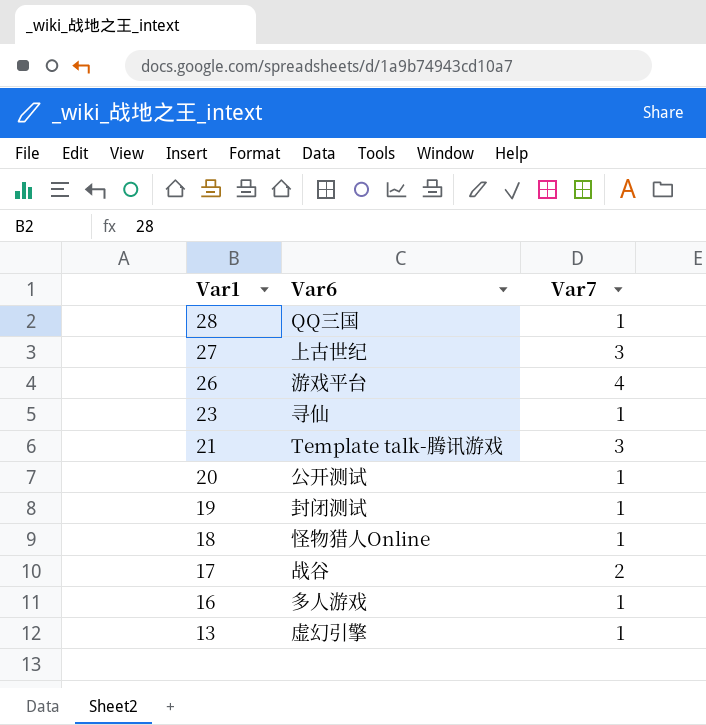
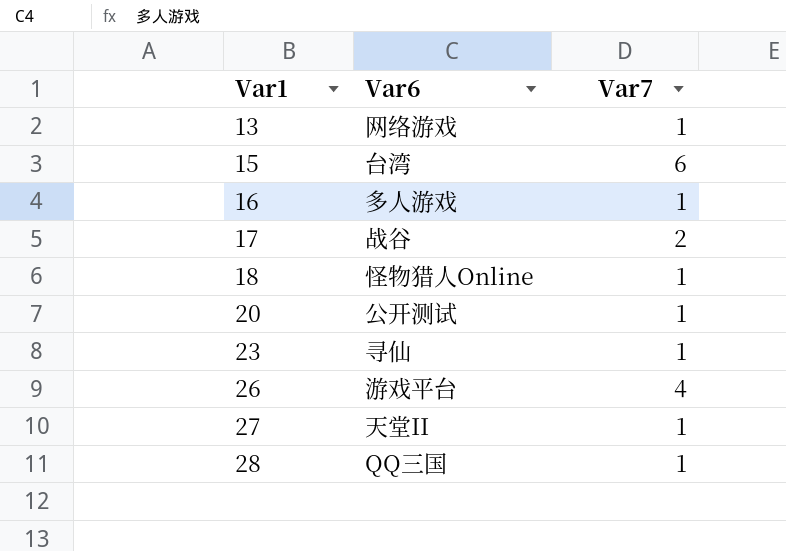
row order: Var1 descending -> Var1 ascending
row 21: Template talk-腾讯游戏 | 3 -> none
row 19: 封闭测试 | 1 -> none
13 | Var6: 虚幻引擎 -> 网络游戏
row 15: none -> 台湾 | 6
27 | Var6: 上古世纪 -> 天堂II
27 | Var7: 3 -> 1

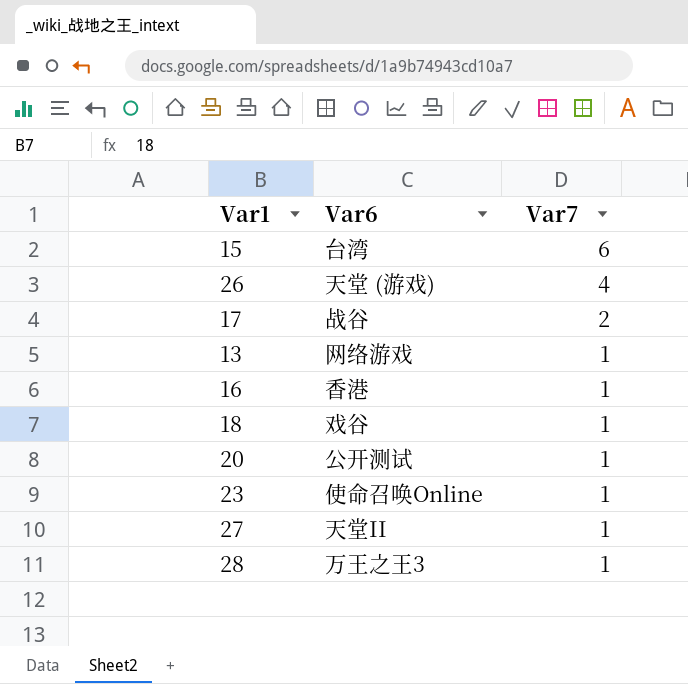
row order: Var1 ascending -> Var7 descending
26 | Var6: 游戏平台 -> 天堂 (游戏)
16 | Var6: 多人游戏 -> 香港
18 | Var6: 怪物猎人Online -> 戏谷
23 | Var6: 寻仙 -> 使命召唤Online
28 | Var6: QQ三国 -> 万王之王3

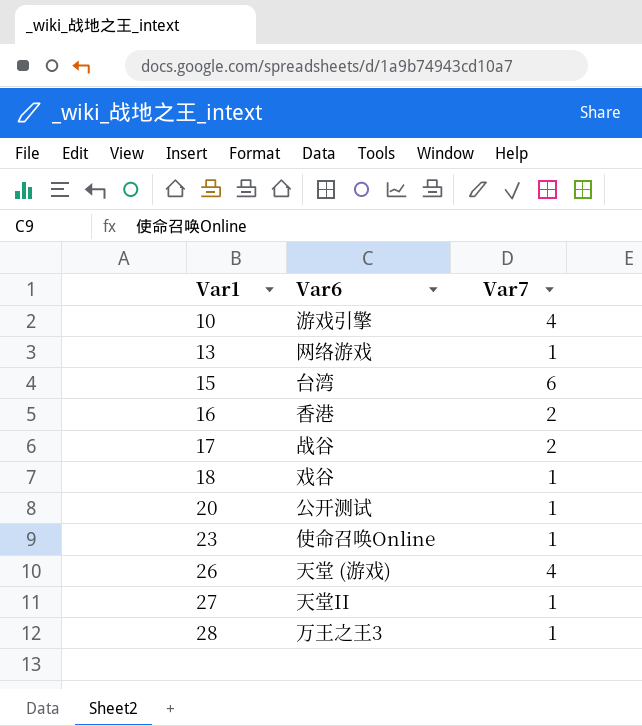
row order: Var7 descending -> Var1 ascending
row 10: none -> 游戏引擎 | 4
16 | Var7: 1 -> 2

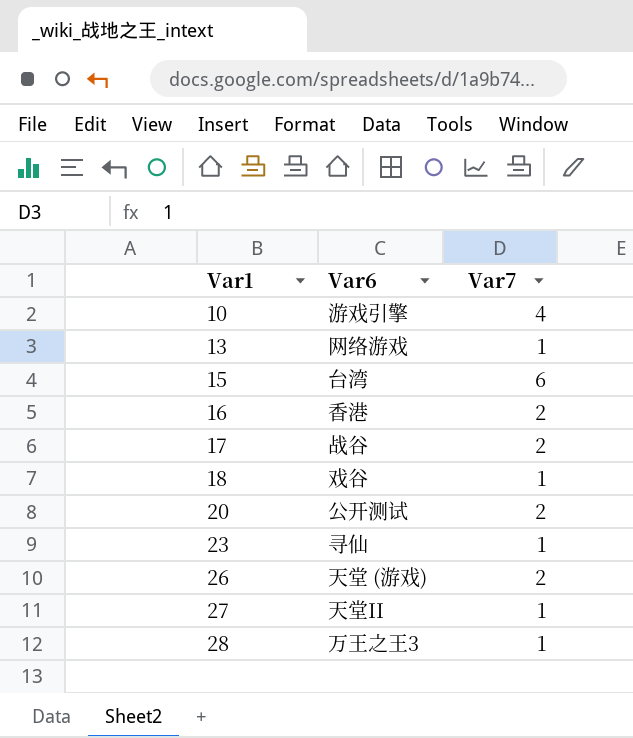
20 | Var7: 1 -> 2
23 | Var6: 使命召唤Online -> 寻仙
26 | Var7: 4 -> 2

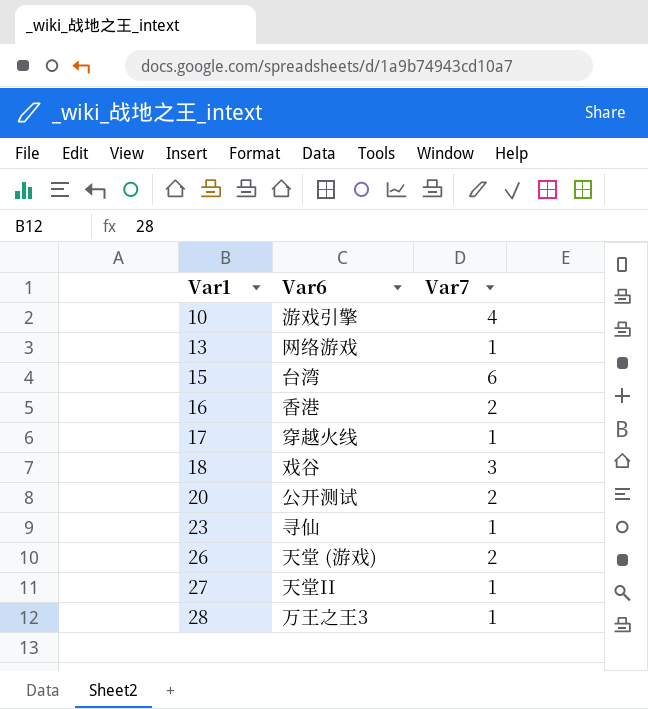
17 | Var6: 战谷 -> 穿越火线
17 | Var7: 2 -> 1
18 | Var7: 1 -> 3

